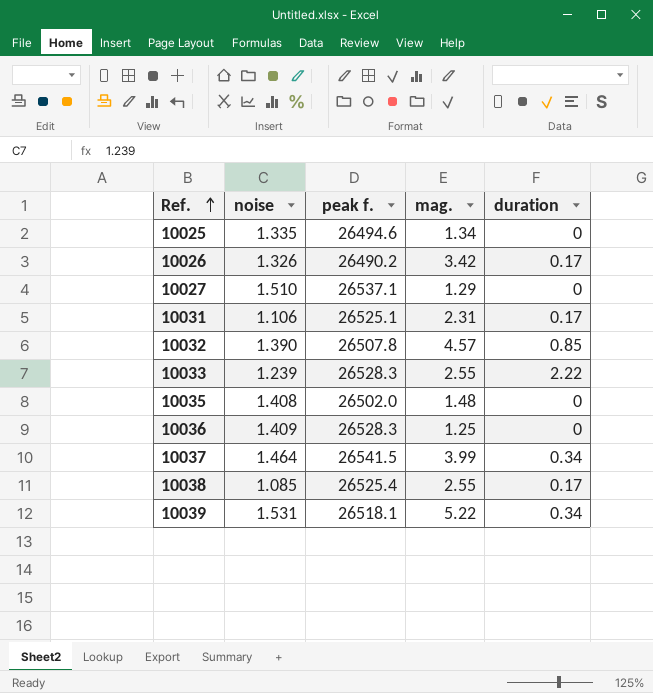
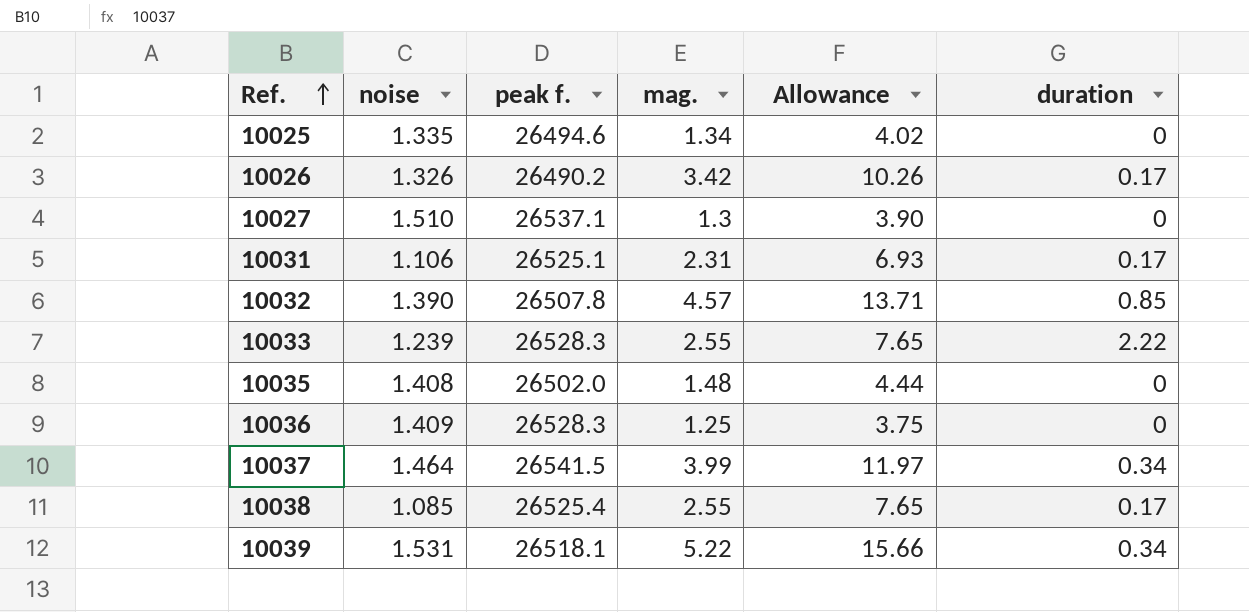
column Allowance | formula: none -> [mag.] * 3
10027 | mag.: 1.29 -> 1.3

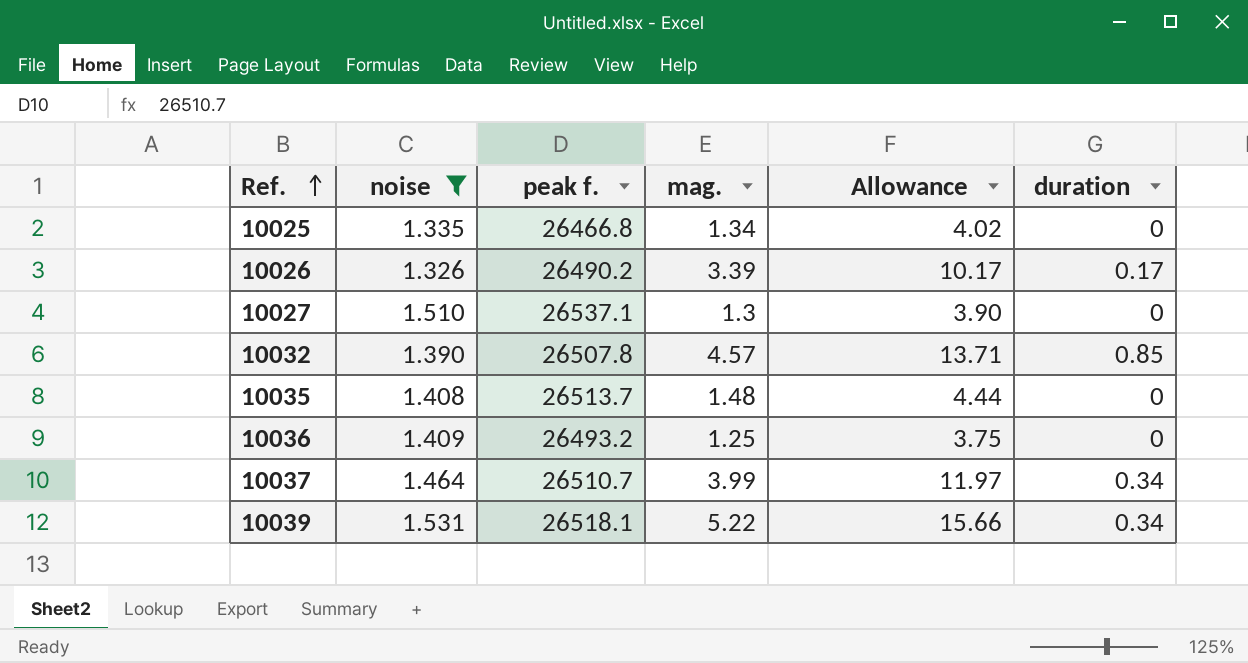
filter: none -> noise >= 1.326
10025 | peak f.: 26494.6 -> 26466.8
10026 | mag.: 3.42 -> 3.39
10026 | Allowance: 10.26 -> 10.17
10035 | peak f.: 26502.0 -> 26513.7
10036 | peak f.: 26528.3 -> 26493.2
10037 | peak f.: 26541.5 -> 26510.7

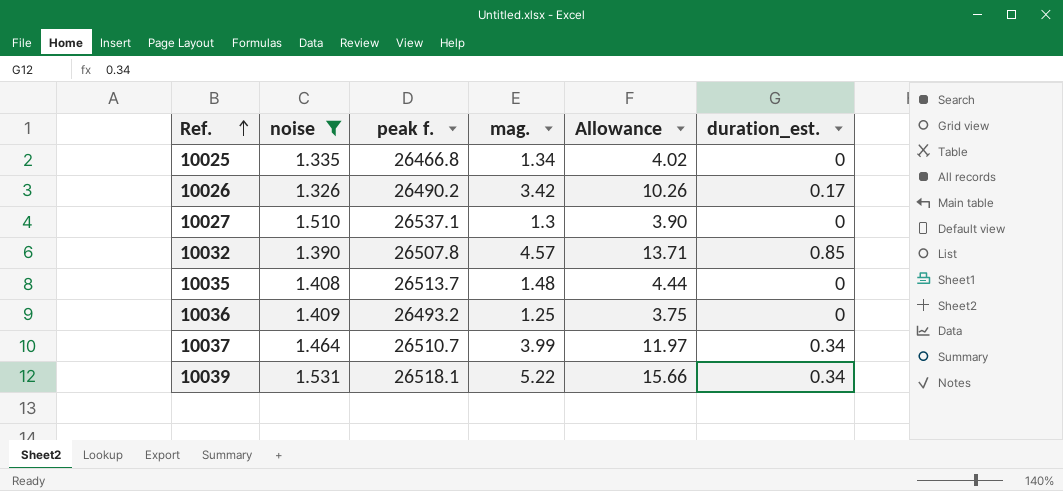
column name: duration -> duration_est.
10026 | mag.: 3.39 -> 3.42
10026 | Allowance: 10.17 -> 10.26

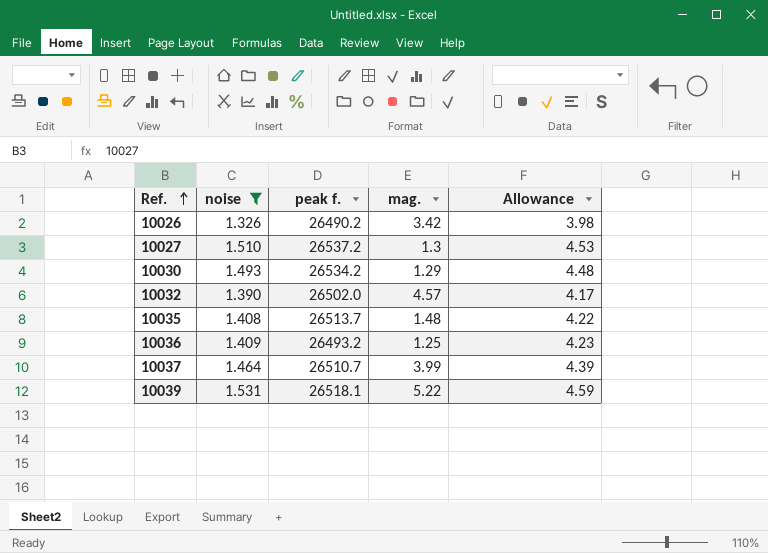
column duration_est. | position: 6 -> none
column Allowance | formula: [mag.] * 3 -> [noise] * 3
row 10025: 1.335 | 26466.8 | 1.34 | 4.02 | 0 -> none
10027 | peak f.: 26537.1 -> 26537.2
row 10030: none -> 1.493 | 26534.2 | 1.29 | 4.48
10032 | peak f.: 26507.8 -> 26502.0

